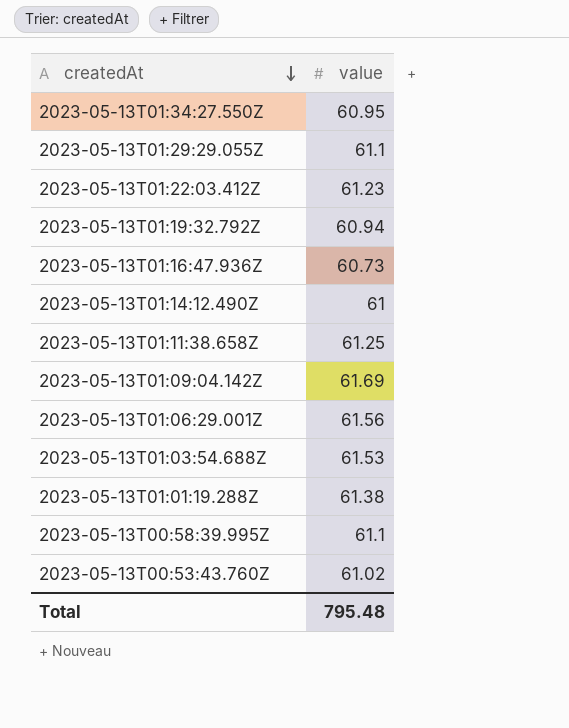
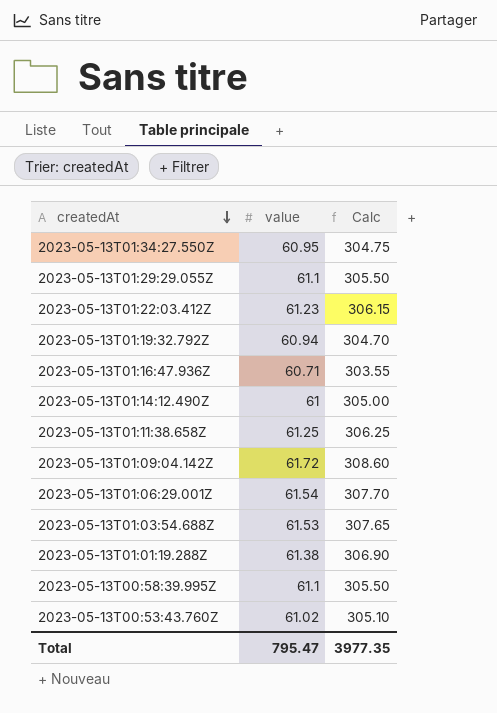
column Calc | formula: none -> [value] * 5
2023-05-13T01:16:47.936Z | value: 60.73 -> 60.71
2023-05-13T01:09:04.142Z | value: 61.69 -> 61.72
2023-05-13T01:06:29.001Z | value: 61.56 -> 61.54
Total | value: 795.48 -> 795.47

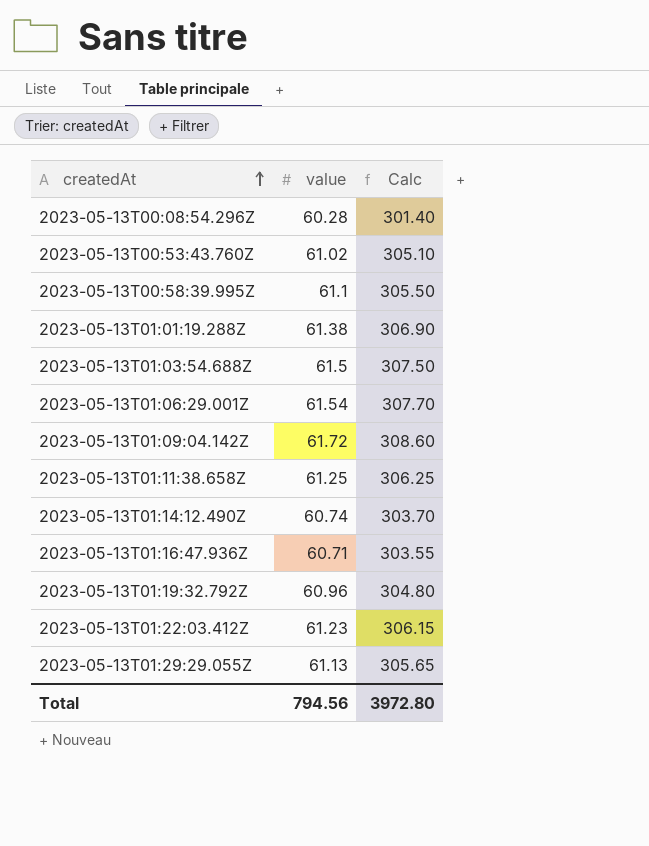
row order: createdAt descending -> createdAt ascending
row 2023-05-13T01:34:27.550Z: 60.95 | 304.75 -> none
row 2023-05-13T00:08:54.296Z: none -> 60.28 | 301.40
2023-05-13T01:03:54.688Z | value: 61.53 -> 61.5
2023-05-13T01:03:54.688Z | Calc: 307.65 -> 307.50
2023-05-13T01:14:12.490Z | value: 61 -> 60.74
2023-05-13T01:14:12.490Z | Calc: 305.00 -> 303.70
2023-05-13T01:19:32.792Z | value: 60.94 -> 60.96
2023-05-13T01:19:32.792Z | Calc: 304.70 -> 304.80
2023-05-13T01:29:29.055Z | value: 61.1 -> 61.13
2023-05-13T01:29:29.055Z | Calc: 305.50 -> 305.65
Total | value: 795.47 -> 794.56
Total | Calc: 3977.35 -> 3972.80

